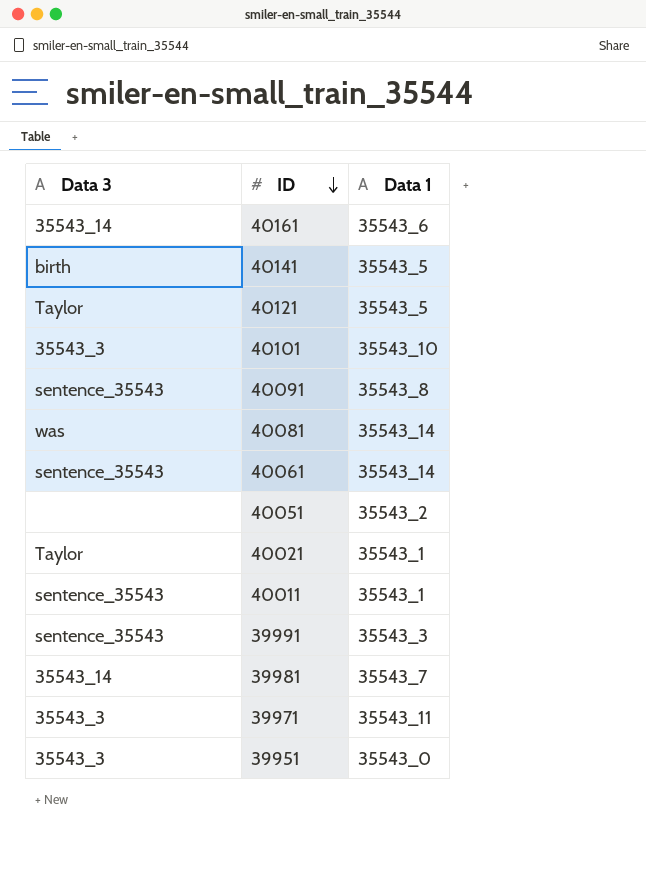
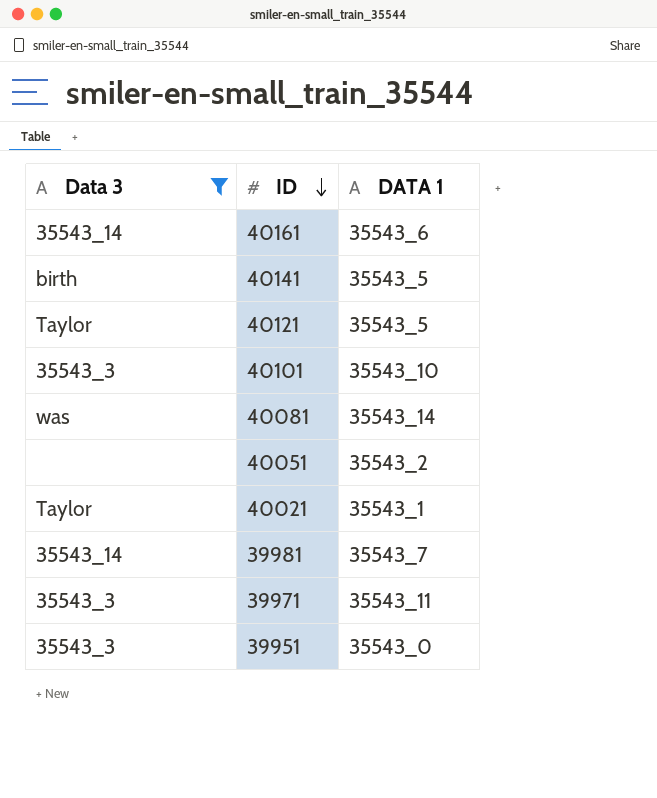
filter: none -> Data 3 != sentence_35543
column name: Data 1 -> DATA 1

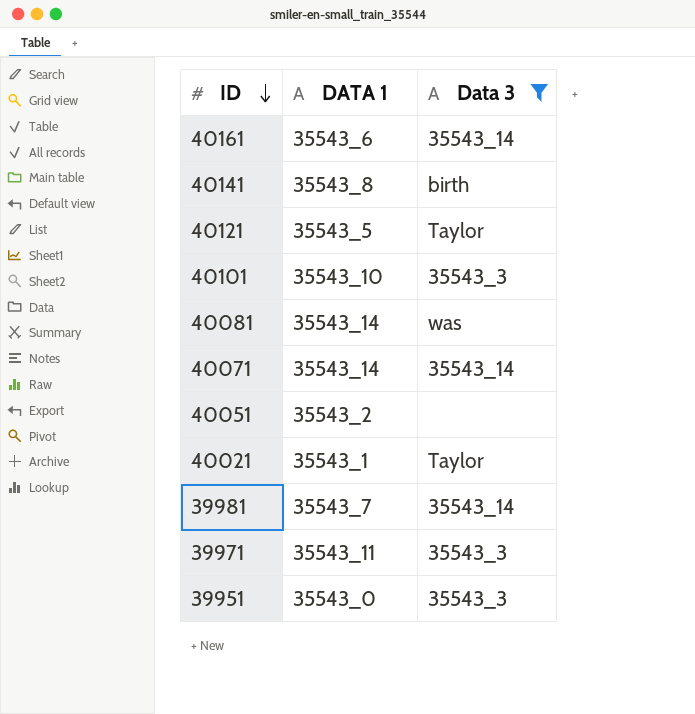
column Data 3 | position: 1 -> 3
40141 | DATA 1: 35543_5 -> 35543_8
row 40071: none -> 35543_14 | 35543_14

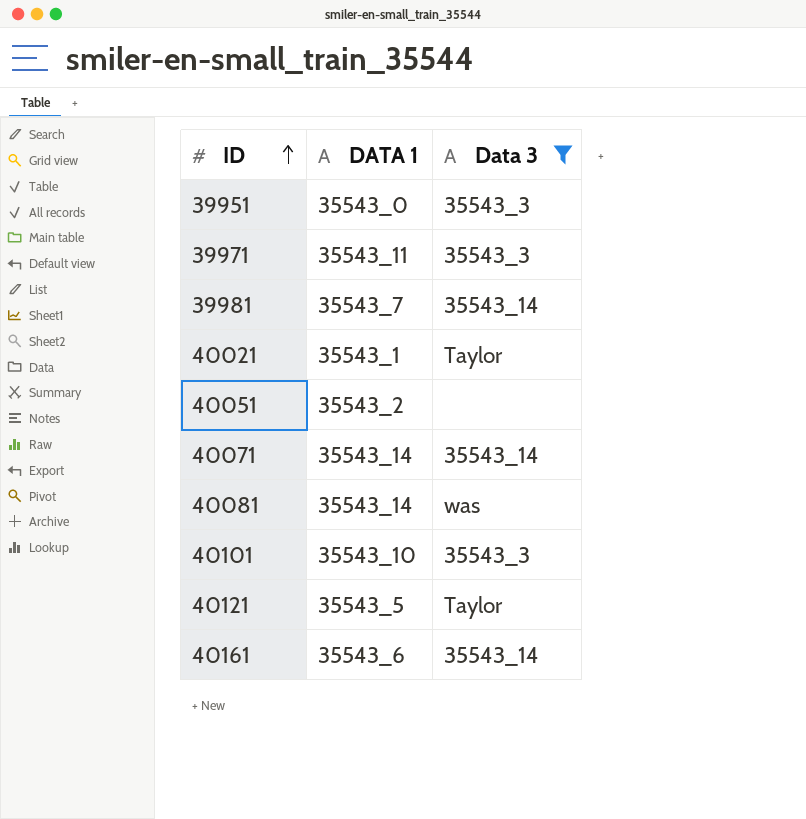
row order: ID descending -> ID ascending
row 40141: 35543_8 | birth -> none

